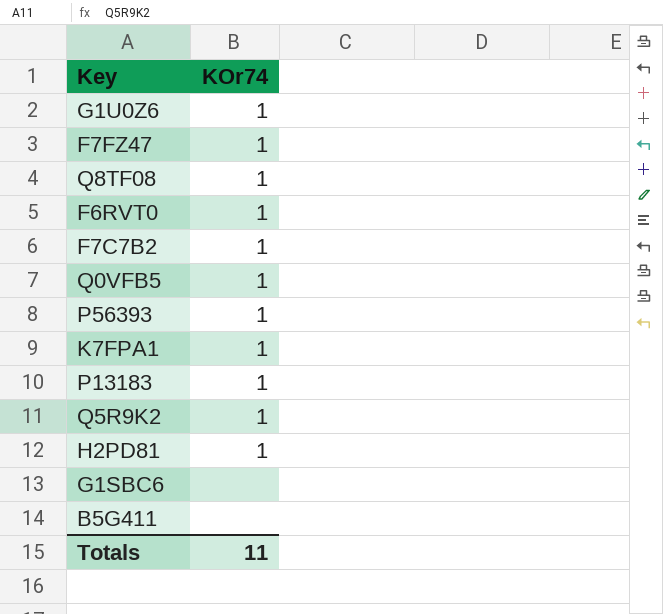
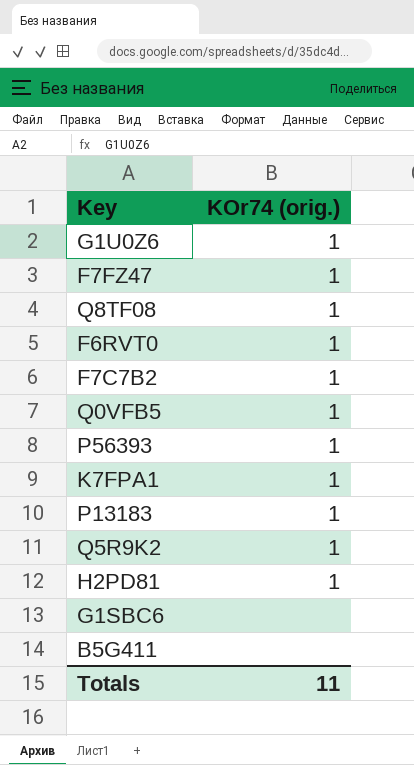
column name: KOr74 -> KOr74 (orig.)

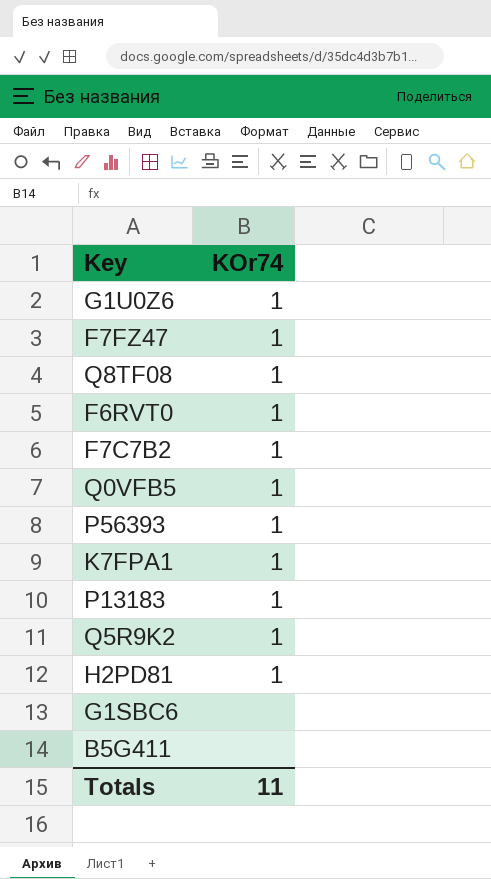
column name: KOr74 (orig.) -> KOr74

